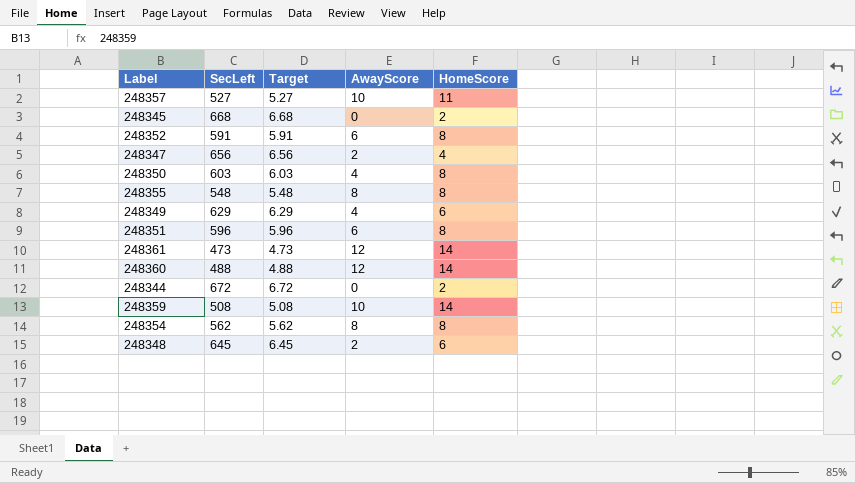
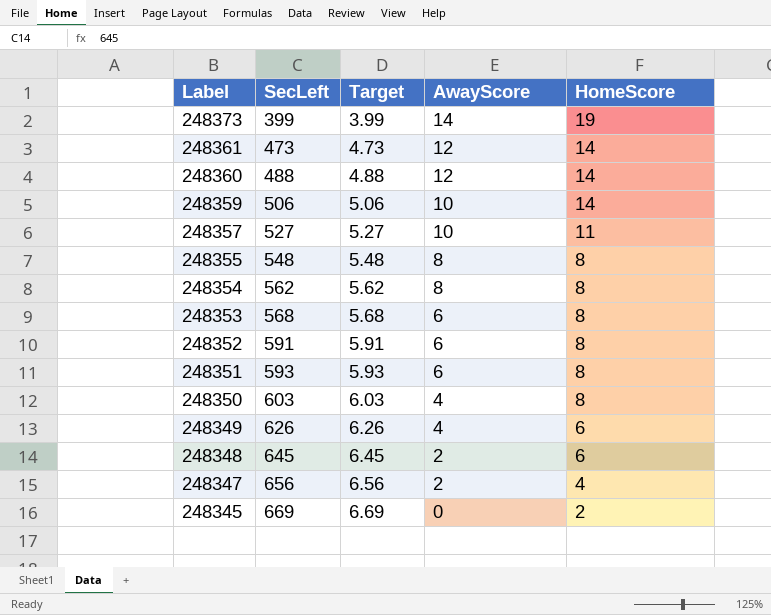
row order: none -> Label descending
row 248344: 672 | 6.72 | 0 | 2 -> none
row 248373: none -> 399 | 3.99 | 14 | 19
248359 | SecLeft: 508 -> 506
248359 | Target: 5.08 -> 5.06
row 248353: none -> 568 | 5.68 | 6 | 8
248351 | SecLeft: 596 -> 593
248351 | Target: 5.96 -> 5.93
248349 | SecLeft: 629 -> 626
248349 | Target: 6.29 -> 6.26
248345 | SecLeft: 668 -> 669
248345 | Target: 6.68 -> 6.69

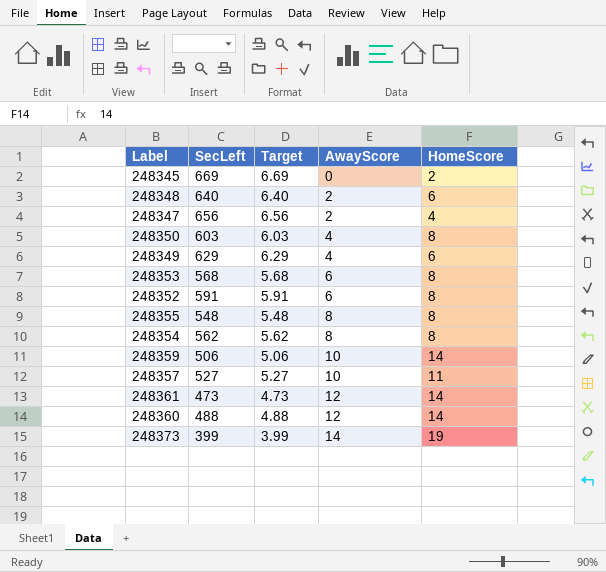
row order: Label descending -> AwayScore ascending
row 248351: 593 | 5.93 | 6 | 8 -> none
248348 | SecLeft: 645 -> 640
248348 | Target: 6.45 -> 6.40
248349 | SecLeft: 626 -> 629
248349 | Target: 6.26 -> 6.29

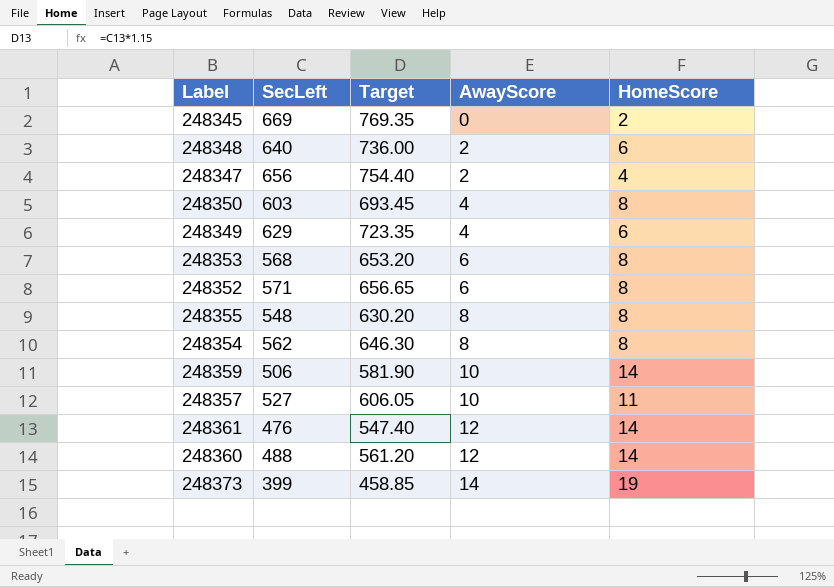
column Target | formula: [SecLeft] * 0.01 -> [SecLeft] * 1.15
248352 | SecLeft: 591 -> 571
248361 | SecLeft: 473 -> 476

